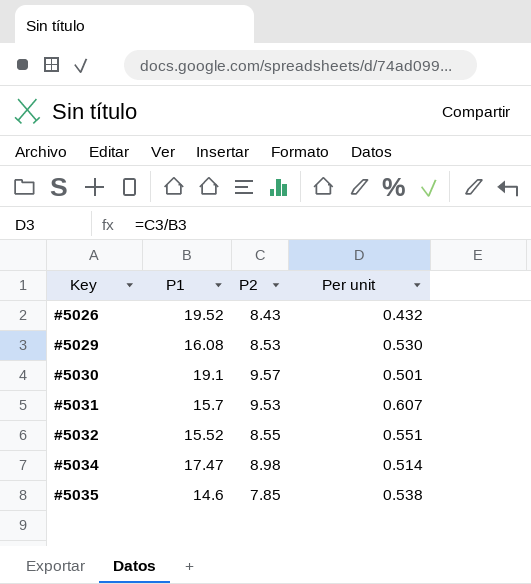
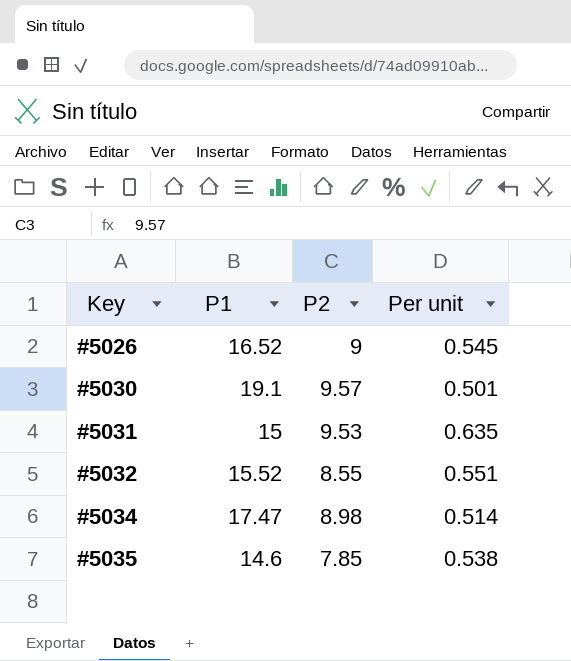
row #5029: 16.08 | 8.53 | 0.530 -> none
#5026 | P1: 19.52 -> 16.52
#5026 | P2: 8.43 -> 9
#5026 | Per unit: 0.432 -> 0.545
#5031 | P1: 15.7 -> 15
#5031 | Per unit: 0.607 -> 0.635

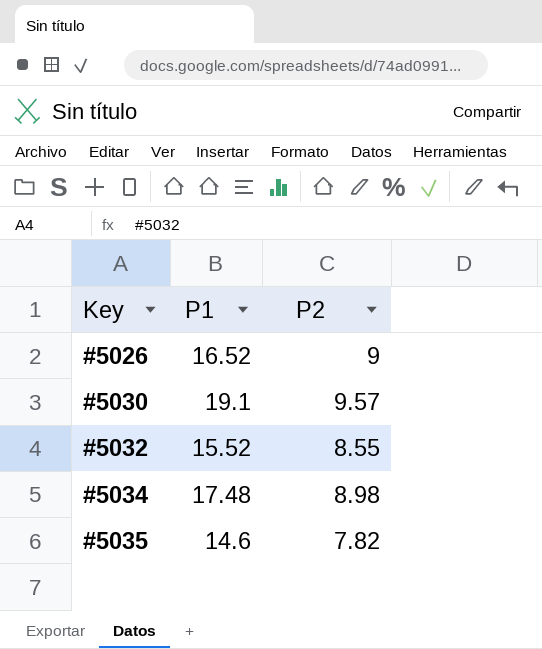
column Per unit | formula: [P2] / [P1] -> none
row #5031: 15 | 9.53 | 0.635 -> none
#5034 | P1: 17.47 -> 17.48
#5035 | P2: 7.85 -> 7.82

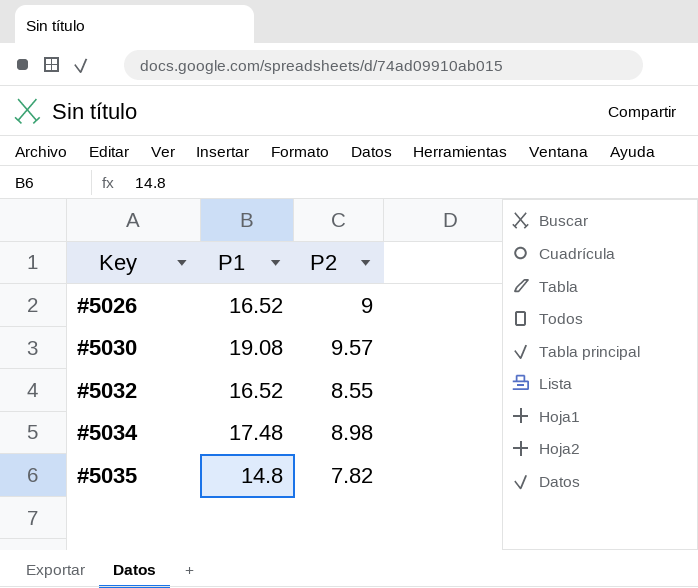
#5030 | P1: 19.1 -> 19.08
#5032 | P1: 15.52 -> 16.52
#5035 | P1: 14.6 -> 14.8

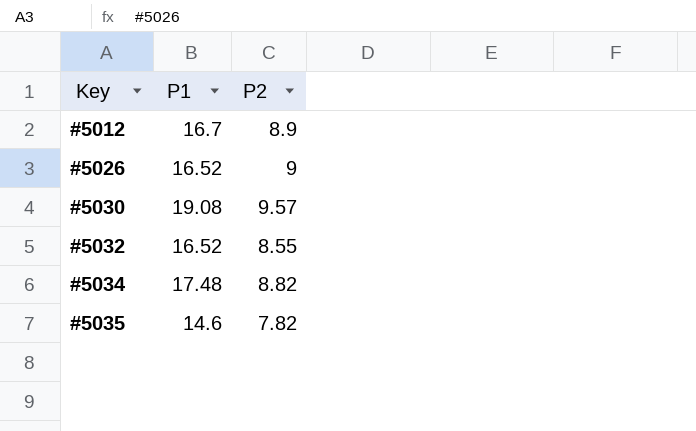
row #5012: none -> 16.7 | 8.9
#5034 | P2: 8.98 -> 8.82
#5035 | P1: 14.8 -> 14.6

